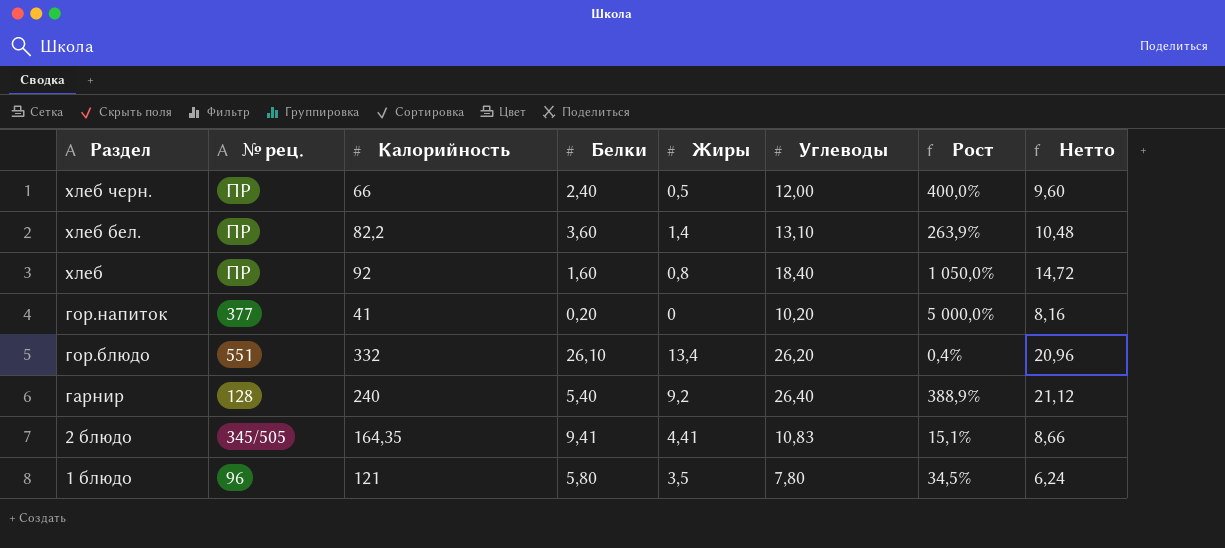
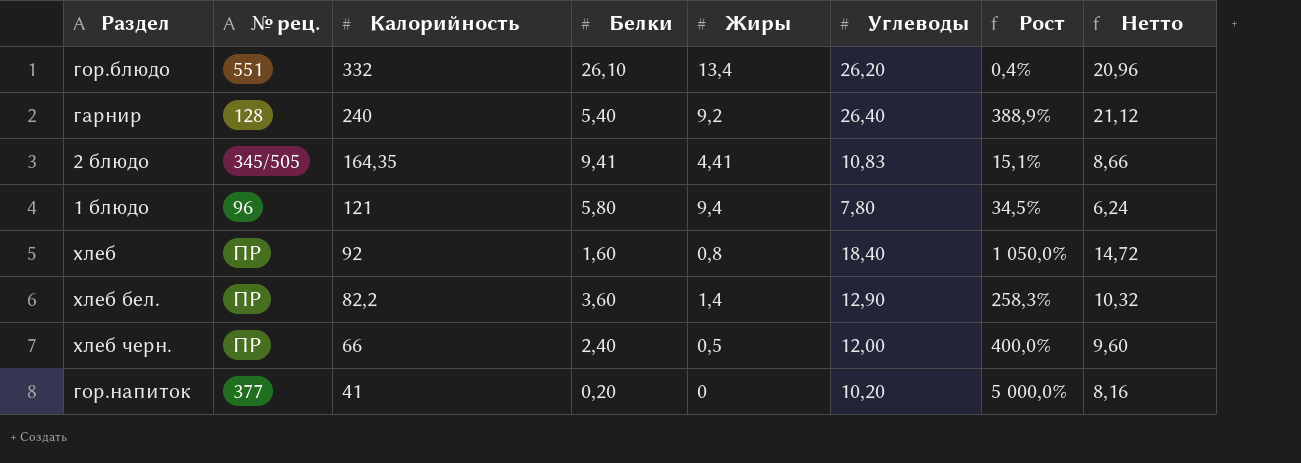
row order: Раздел descending -> Калорийность descending
1 блюдо | Жиры: 3,5 -> 9,4
хлеб бел. | Углеводы: 13,10 -> 12,90
хлеб бел. | Рост: 263,9% -> 258,3%
хлеб бел. | Нетто: 10,48 -> 10,32

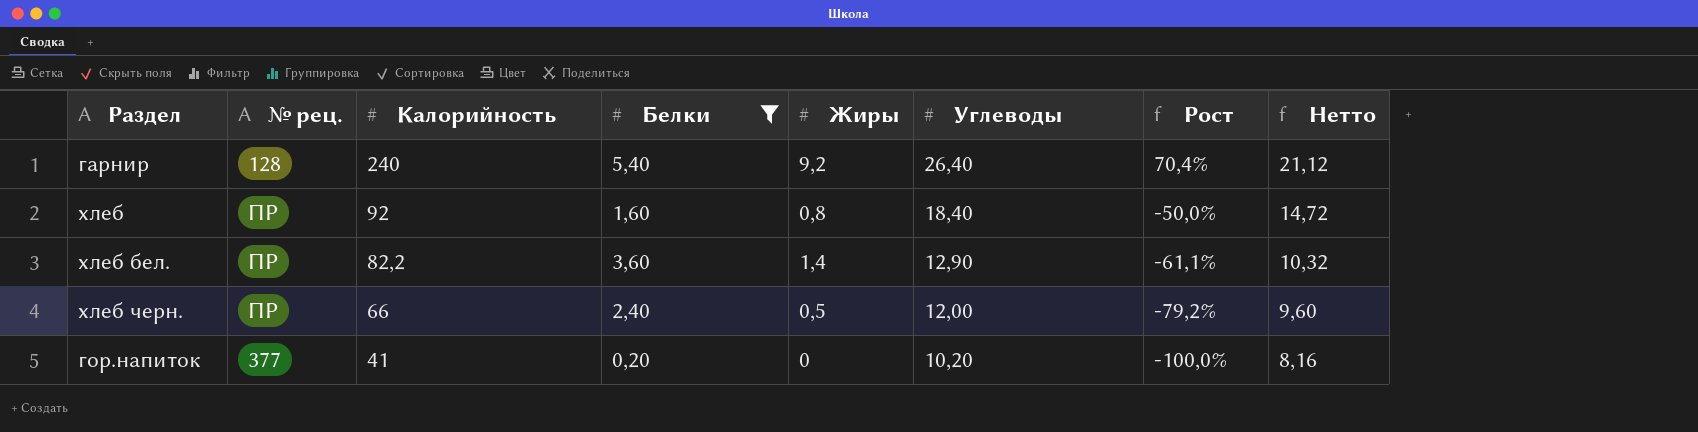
filter: none -> Белки <= 5,40
column Рост | formula: ([Углеводы] - [Белки]) / [Белки] -> ([Жиры] - [Белки]) / [Белки]

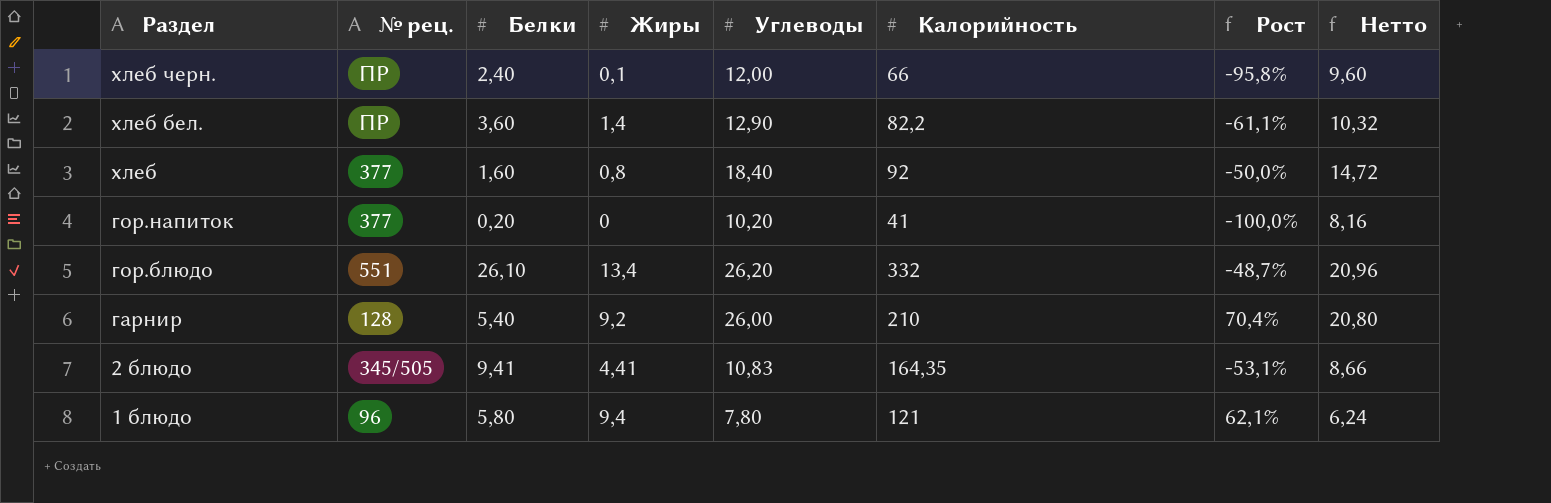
filter: Белки <= 5,40 -> none
row order: Калорийность descending -> Раздел descending
column Калорийность | position: 3 -> 6
хлеб черн. | Жиры: 0,5 -> 0,1
хлеб черн. | Рост: -79,2% -> -95,8%
хлеб | № рец.: ПР -> 377
гарнир | Углеводы: 26,40 -> 26,00
гарнир | Калорийность: 240 -> 210
гарнир | Нетто: 21,12 -> 20,80

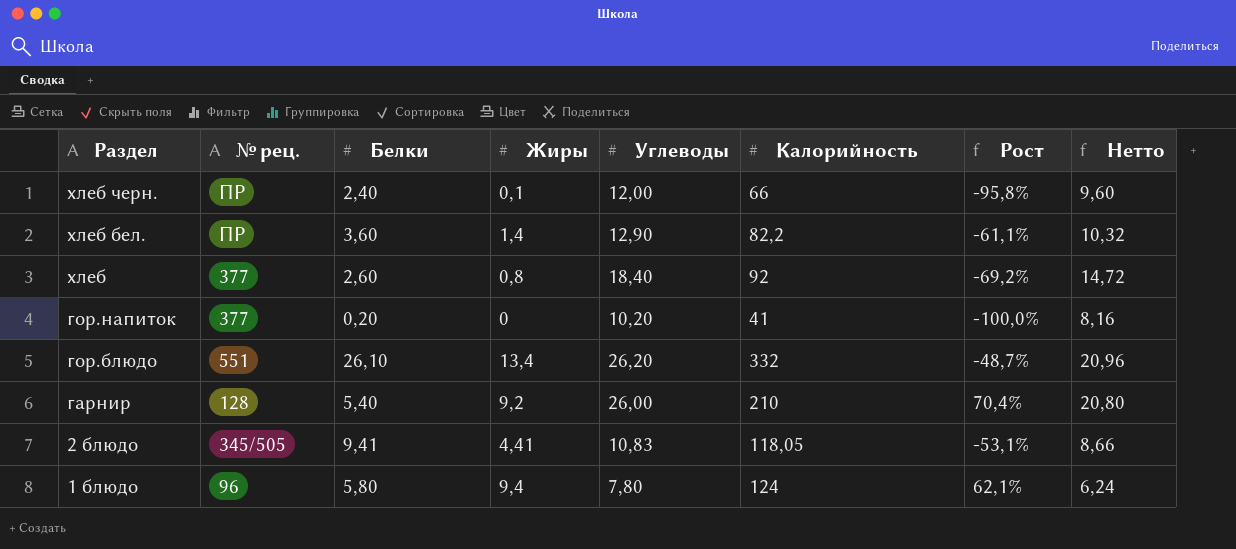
хлеб | Белки: 1,60 -> 2,60
хлеб | Рост: -50,0% -> -69,2%
2 блюдо | Калорийность: 164,35 -> 118,05
1 блюдо | Калорийность: 121 -> 124

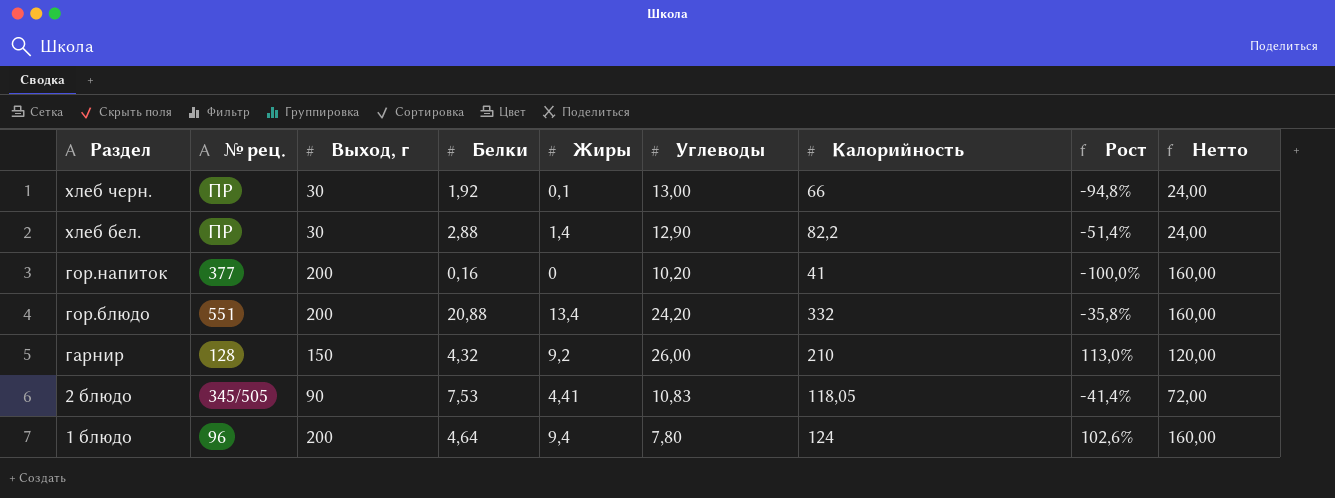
column Выход, г | position: none -> 3
column Нетто | formula: [Углеводы] * 0,8 -> [Выход, г] * 0,8
row хлеб: 377 | 2,60 | 0,8 | 18,40 | 92 | -69,2% | 14,72 -> none
хлеб черн. | Белки: 2,40 -> 1,92
хлеб черн. | Углеводы: 12,00 -> 13,00
хлеб черн. | Рост: -95,8% -> -94,8%
хлеб бел. | Белки: 3,60 -> 2,88
хлеб бел. | Рост: -61,1% -> -51,4%
гор.напиток | Белки: 0,20 -> 0,16
гор.блюдо | Белки: 26,10 -> 20,88
гор.блюдо | Углеводы: 26,20 -> 24,20
гор.блюдо | Рост: -48,7% -> -35,8%
гарнир | Белки: 5,40 -> 4,32
гарнир | Рост: 70,4% -> 113,0%
2 блюдо | Белки: 9,41 -> 7,53
2 блюдо | Рост: -53,1% -> -41,4%
1 блюдо | Белки: 5,80 -> 4,64
1 блюдо | Рост: 62,1% -> 102,6%

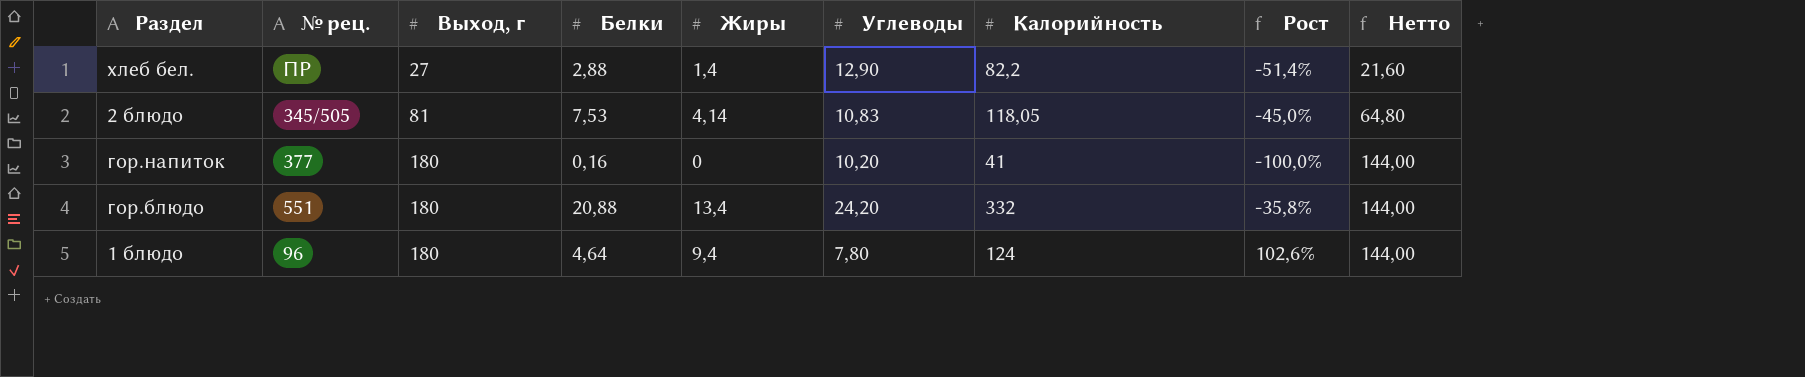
row order: Раздел descending -> Выход, г ascending
row хлеб черн.: ПР | 30 | 1,92 | 0,1 | 13,00 | 66 | -94,8% | 24,00 -> none
row гарнир: 128 | 150 | 4,32 | 9,2 | 26,00 | 210 | 113,0% | 120,00 -> none
хлеб бел. | Выход, г: 30 -> 27
хлеб бел. | Нетто: 24,00 -> 21,60
2 блюдо | Выход, г: 90 -> 81
2 блюдо | Жиры: 4,41 -> 4,14
2 блюдо | Рост: -41,4% -> -45,0%
2 блюдо | Нетто: 72,00 -> 64,80
гор.напиток | Выход, г: 200 -> 180
гор.напиток | Нетто: 160,00 -> 144,00
гор.блюдо | Выход, г: 200 -> 180
гор.блюдо | Нетто: 160,00 -> 144,00
1 блюдо | Выход, г: 200 -> 180
1 блюдо | Нетто: 160,00 -> 144,00

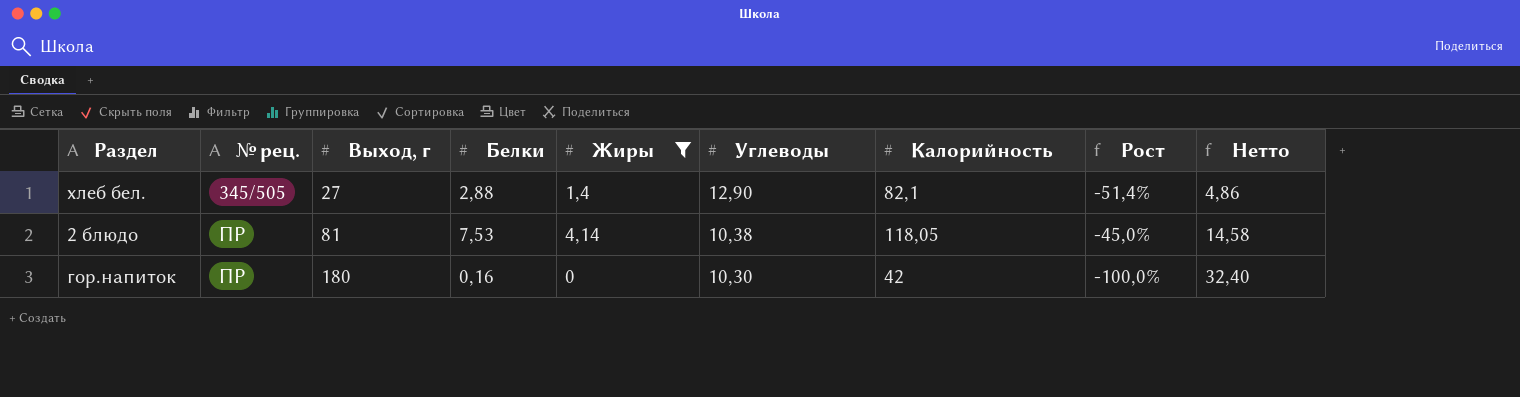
filter: none -> Жиры <= 4,14
column Нетто | formula: [Выход, г] * 0,8 -> [Выход, г] * 0,18
хлеб бел. | № рец.: ПР -> 345/505
хлеб бел. | Калорийность: 82,2 -> 82,1
2 блюдо | № рец.: 345/505 -> ПР
2 блюдо | Углеводы: 10,83 -> 10,38
гор.напиток | № рец.: 377 -> ПР
гор.напиток | Углеводы: 10,20 -> 10,30
гор.напиток | Калорийность: 41 -> 42

